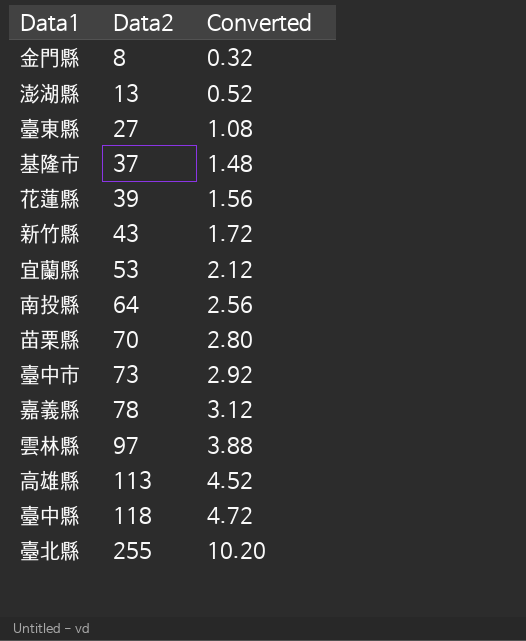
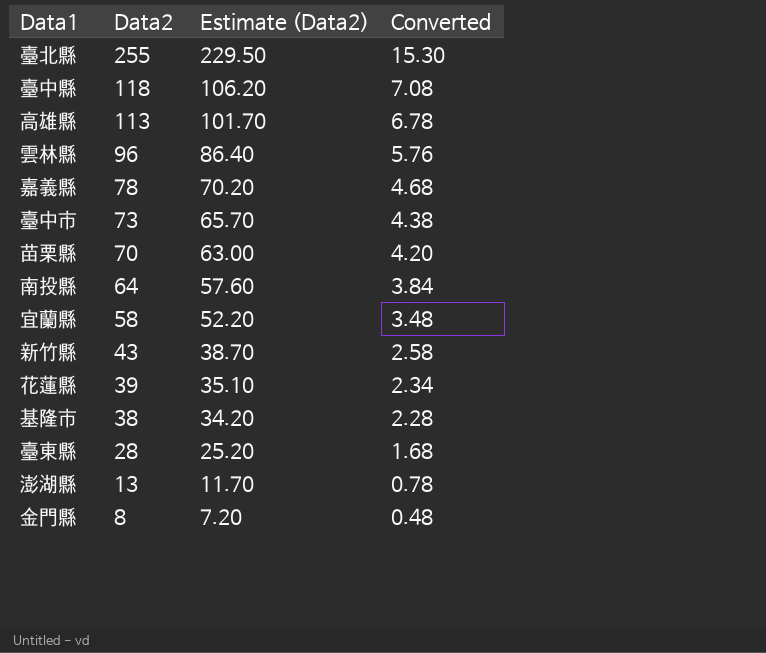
row order: Data2 ascending -> Data2 descending
column Estimate (Data2) | formula: none -> [Data2] * 0.9
column Converted | formula: [Data2] * 0.04 -> [Data2] * 0.06
雲林縣 | Data2: 97 -> 96
宜蘭縣 | Data2: 53 -> 58
基隆市 | Data2: 37 -> 38
臺東縣 | Data2: 27 -> 28

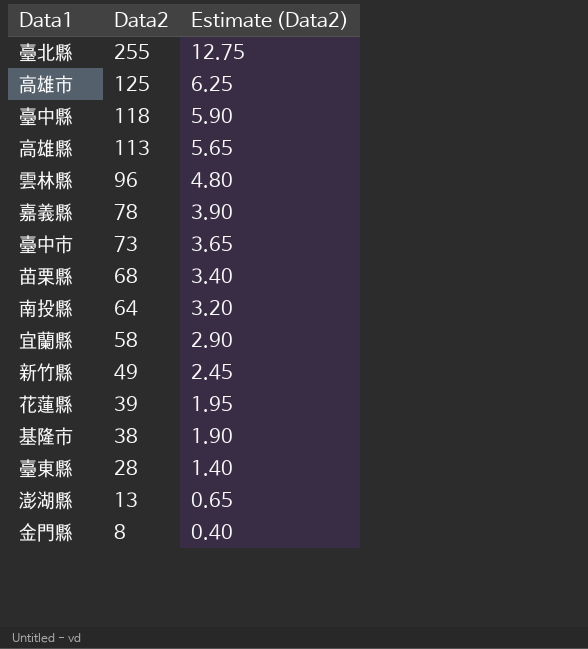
column Converted | formula: [Data2] * 0.06 -> none
column Estimate (Data2) | formula: [Data2] * 0.9 -> [Data2] * 0.05
row 高雄市: none -> 125 | 6.25
苗栗縣 | Data2: 70 -> 68
新竹縣 | Data2: 43 -> 49

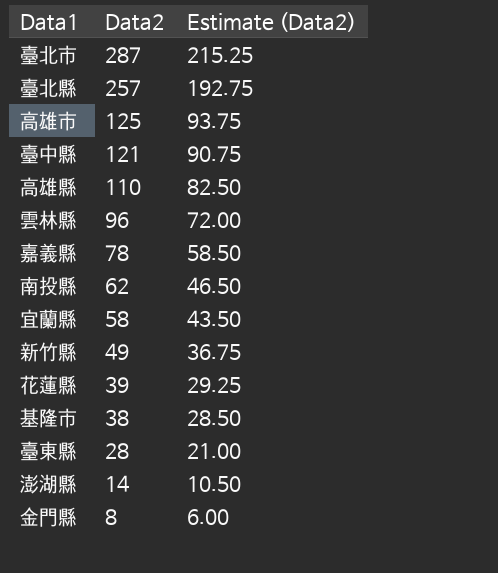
column Estimate (Data2) | formula: [Data2] * 0.05 -> [Data2] * 0.75
row 臺中市: 73 | 3.65 -> none
row 苗栗縣: 68 | 3.40 -> none
row 臺北市: none -> 287 | 215.25
臺北縣 | Data2: 255 -> 257
臺中縣 | Data2: 118 -> 121
高雄縣 | Data2: 113 -> 110
南投縣 | Data2: 64 -> 62
澎湖縣 | Data2: 13 -> 14

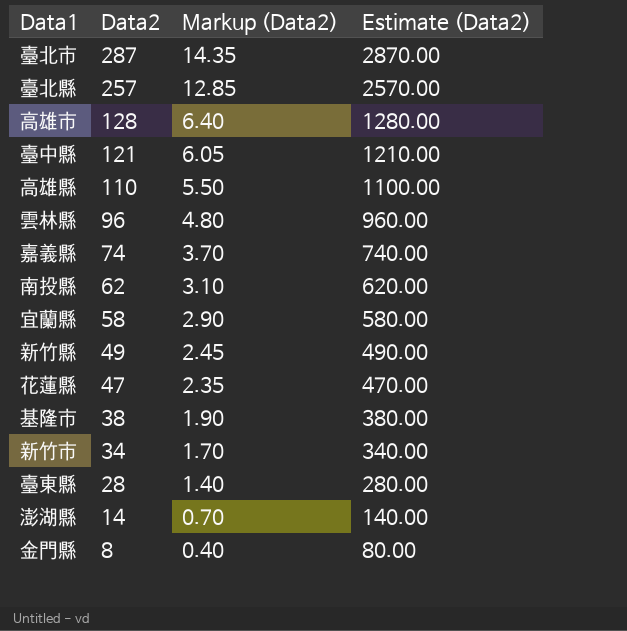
column Markup (Data2) | formula: none -> [Data2] * 0.05
column Estimate (Data2) | formula: [Data2] * 0.75 -> [Data2] * 10
高雄市 | Data2: 125 -> 128
嘉義縣 | Data2: 78 -> 74
花蓮縣 | Data2: 39 -> 47
row 新竹市: none -> 34 | 1.70 | 340.00

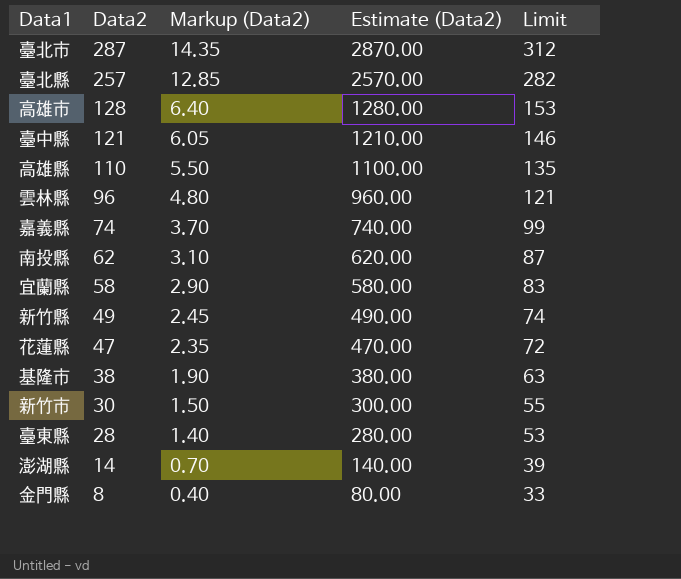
column Limit | formula: none -> [Data2] + 25
新竹市 | Data2: 34 -> 30
新竹市 | Markup (Data2): 1.70 -> 1.50
新竹市 | Estimate (Data2): 340.00 -> 300.00

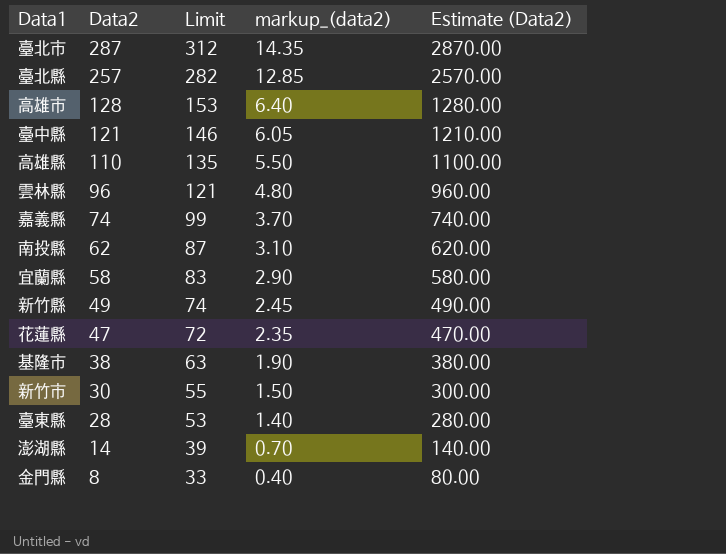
column Limit | position: 5 -> 3
column name: Markup (Data2) -> markup_(data2)

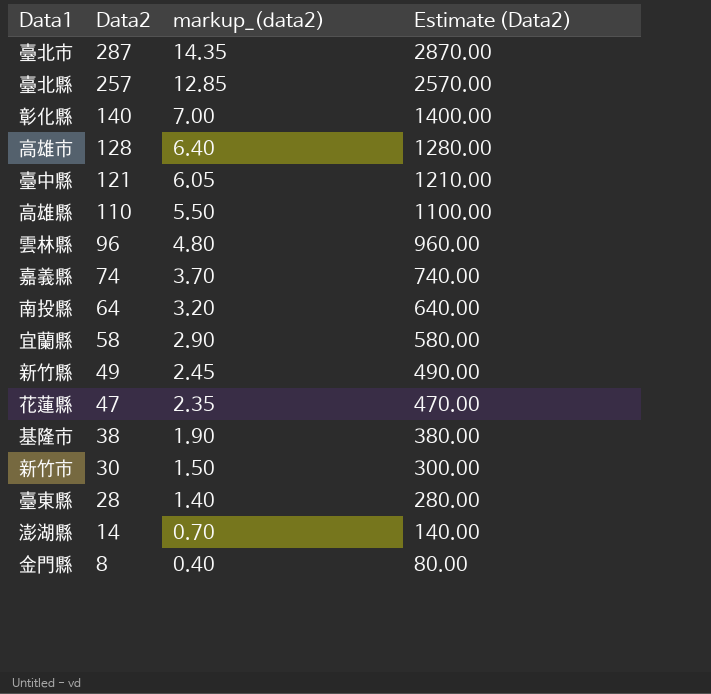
column Limit | formula: [Data2] + 25 -> none
row 彰化縣: none -> 140 | 7.00 | 1400.00
南投縣 | Data2: 62 -> 64
南投縣 | markup_(data2): 3.10 -> 3.20
南投縣 | Estimate (Data2): 620.00 -> 640.00

